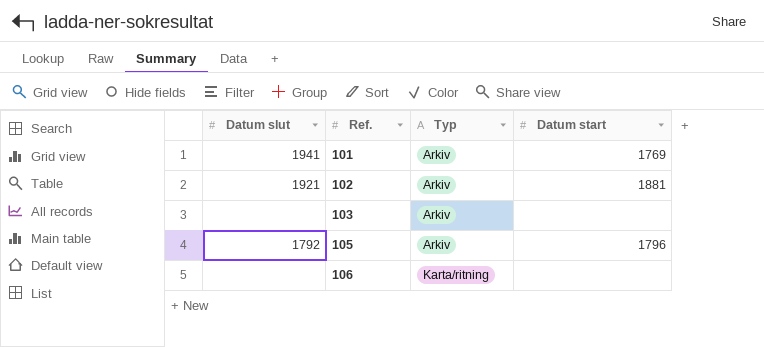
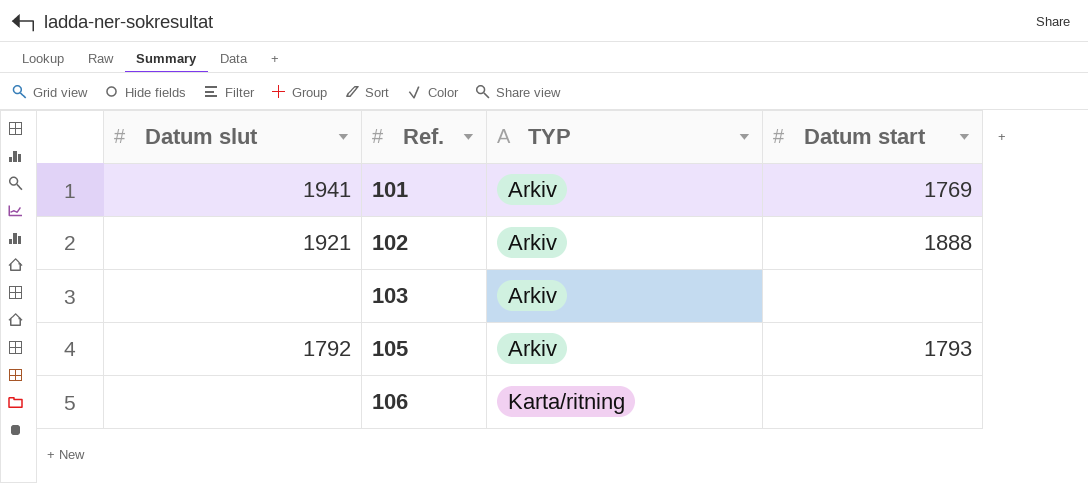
column name: Typ -> TYP
102 | Datum start: 1881 -> 1888
105 | Datum start: 1796 -> 1793

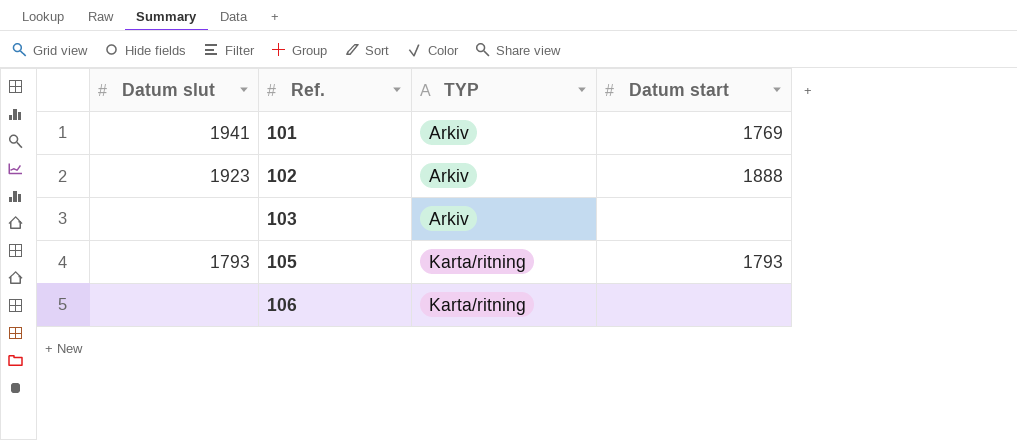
102 | Datum slut: 1921 -> 1923
105 | Datum slut: 1792 -> 1793
105 | TYP: Arkiv -> Karta/ritning

